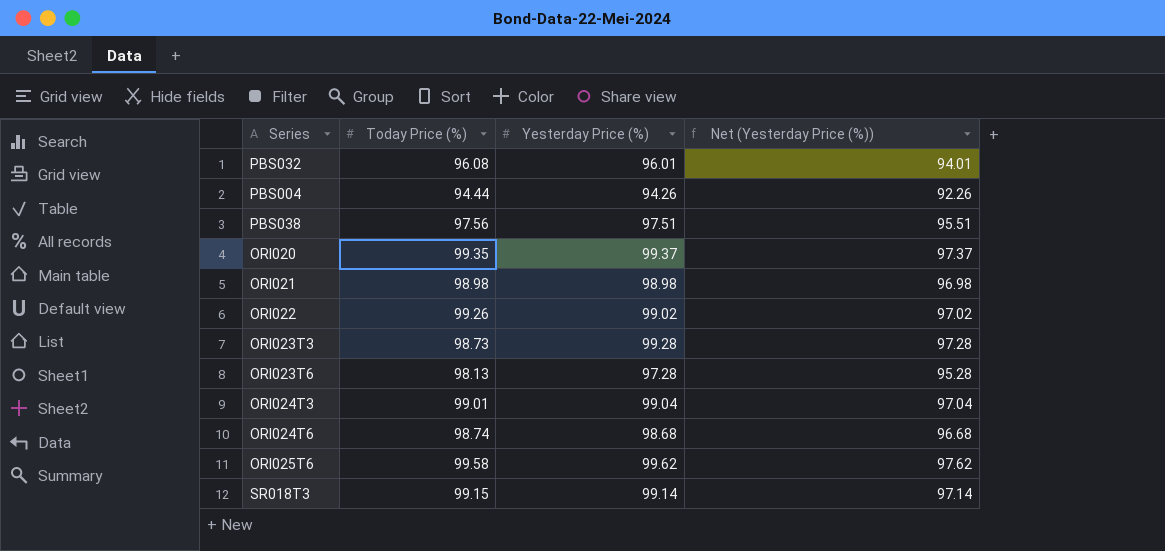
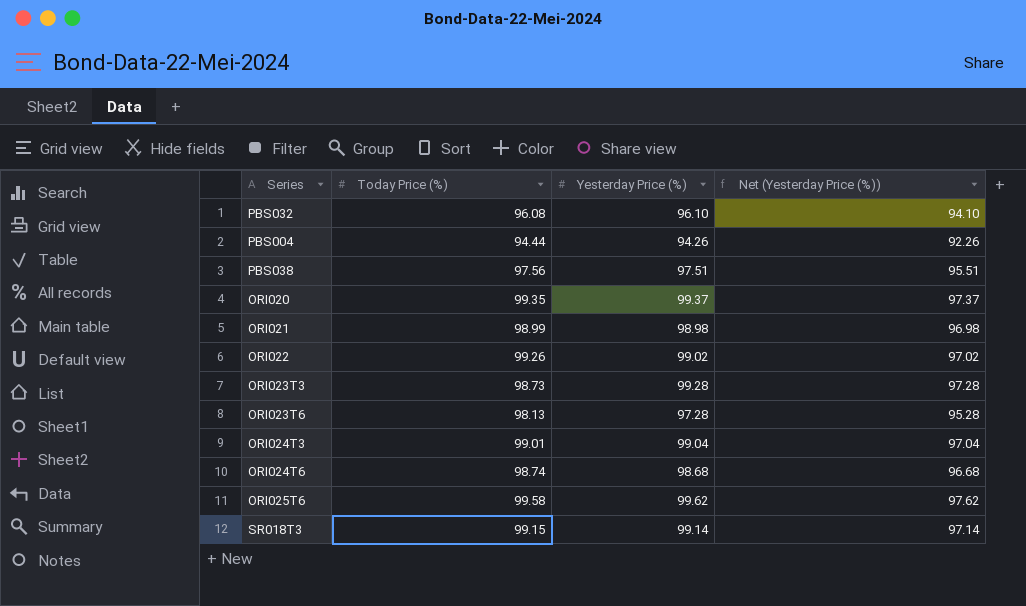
PBS032 | Yesterday Price (%): 96.01 -> 96.10
PBS032 | Net (Yesterday Price (%)): 94.01 -> 94.10
ORI021 | Today Price (%): 98.98 -> 98.99

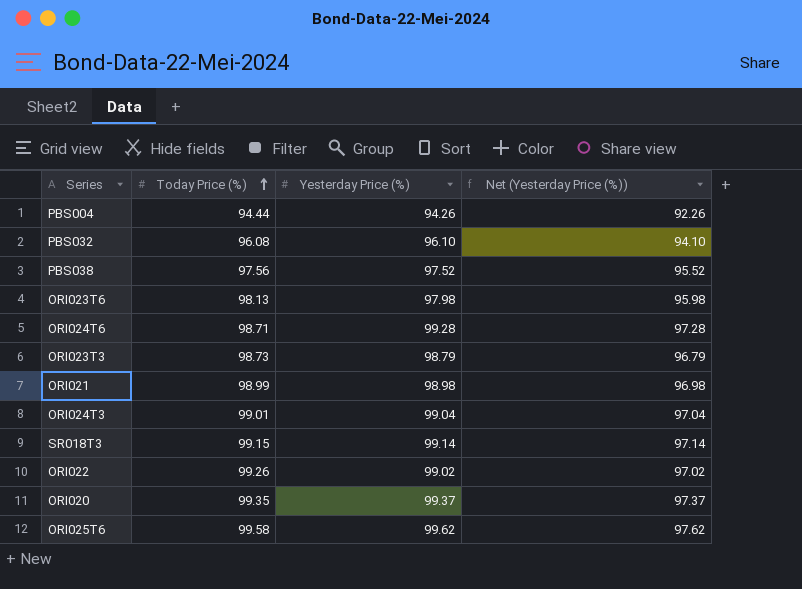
row order: none -> Today Price (%) ascending
PBS038 | Yesterday Price (%): 97.51 -> 97.52
PBS038 | Net (Yesterday Price (%)): 95.51 -> 95.52
ORI023T6 | Yesterday Price (%): 97.28 -> 97.98
ORI023T6 | Net (Yesterday Price (%)): 95.28 -> 95.98
ORI024T6 | Today Price (%): 98.74 -> 98.71
ORI024T6 | Yesterday Price (%): 98.68 -> 99.28
ORI024T6 | Net (Yesterday Price (%)): 96.68 -> 97.28
ORI023T3 | Yesterday Price (%): 99.28 -> 98.79
ORI023T3 | Net (Yesterday Price (%)): 97.28 -> 96.79

